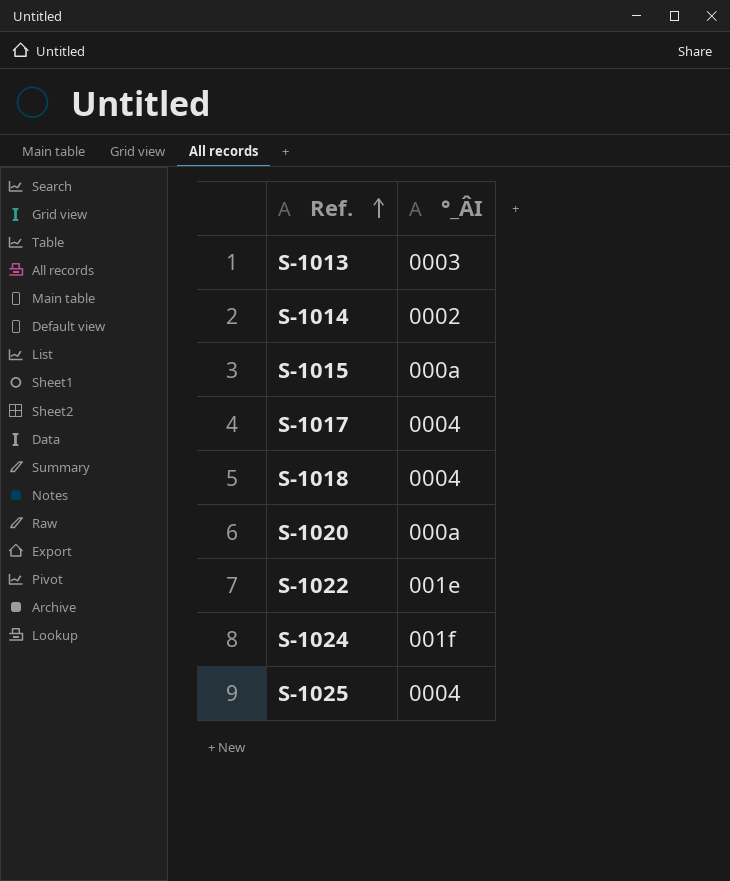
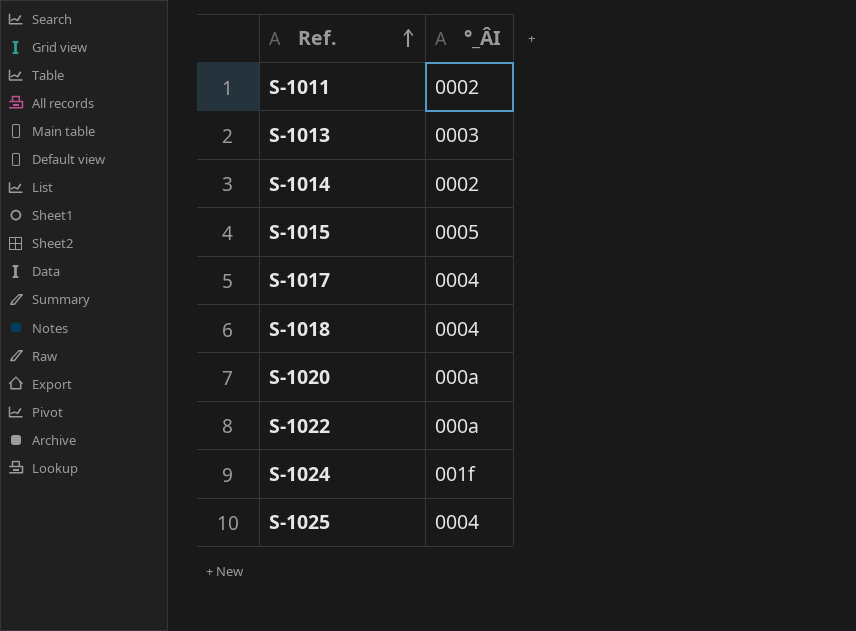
row S-1011: none -> 0002
S-1015 | °_ÂI: 000a -> 0005
S-1022 | °_ÂI: 001e -> 000a

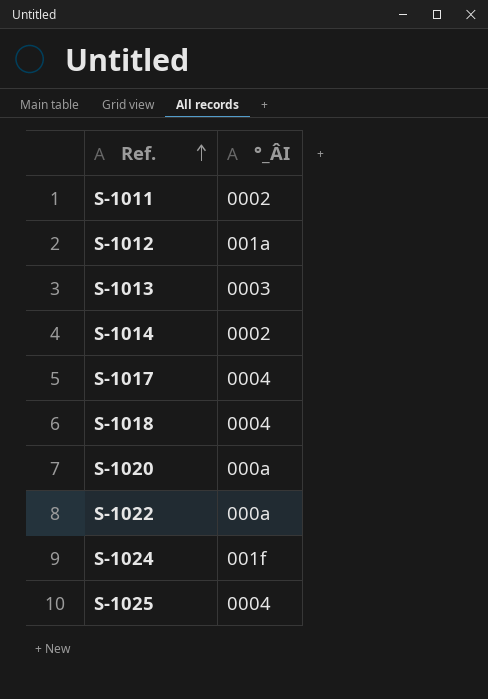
row S-1015: 0005 -> none
row S-1012: none -> 001a

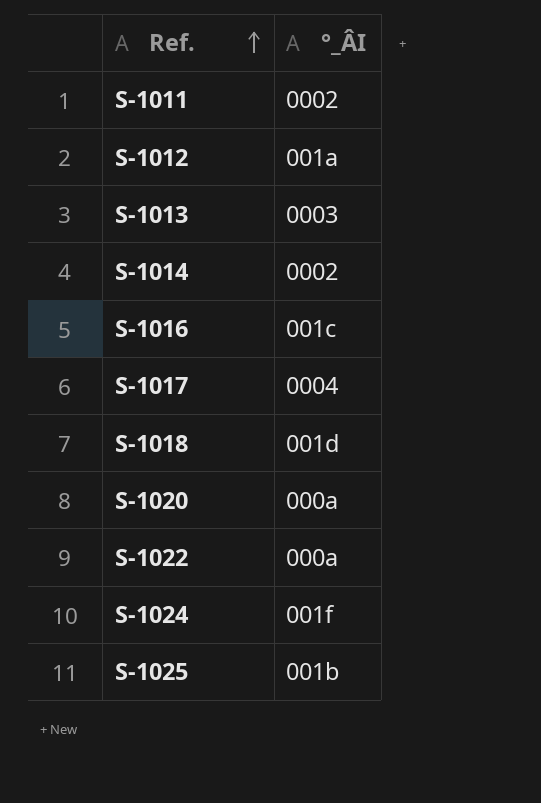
row S-1016: none -> 001c
S-1018 | °_ÂI: 0004 -> 001d
S-1025 | °_ÂI: 0004 -> 001b

